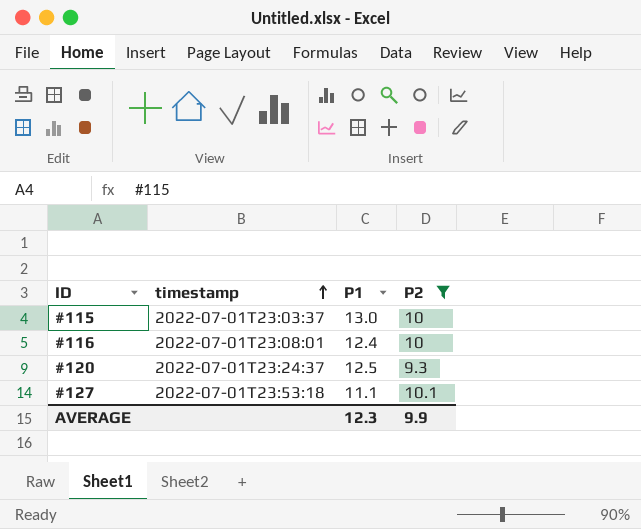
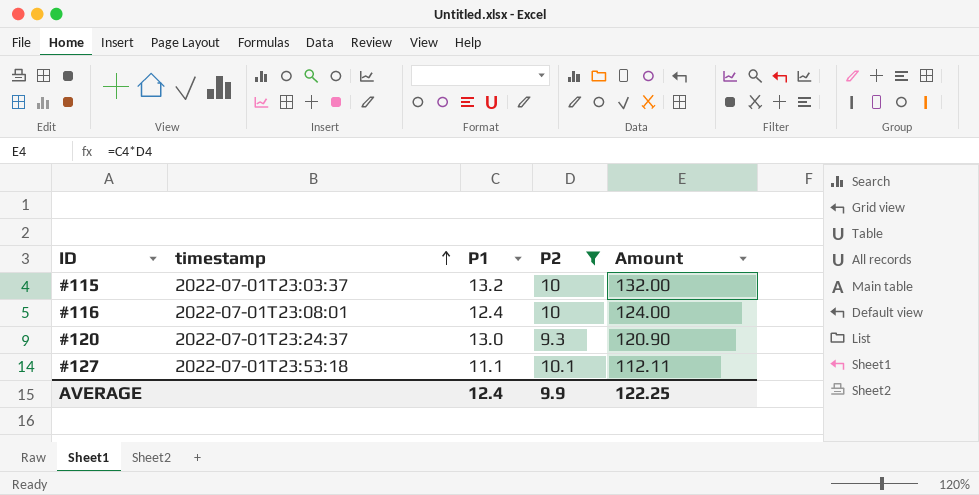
column Amount | formula: none -> [P1] * [P2]
#115 | P1: 13.0 -> 13.2
#120 | P1: 12.5 -> 13.0
AVERAGE | P1: 12.3 -> 12.4

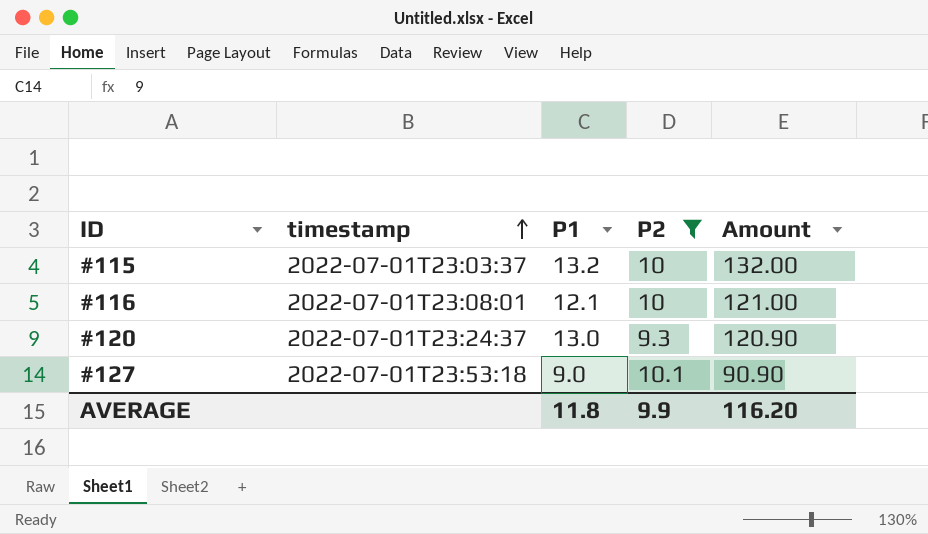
#116 | P1: 12.4 -> 12.1
#116 | Amount: 124.00 -> 121.00
#127 | P1: 11.1 -> 9.0
#127 | Amount: 112.11 -> 90.90
AVERAGE | P1: 12.4 -> 11.8
AVERAGE | Amount: 122.25 -> 116.20

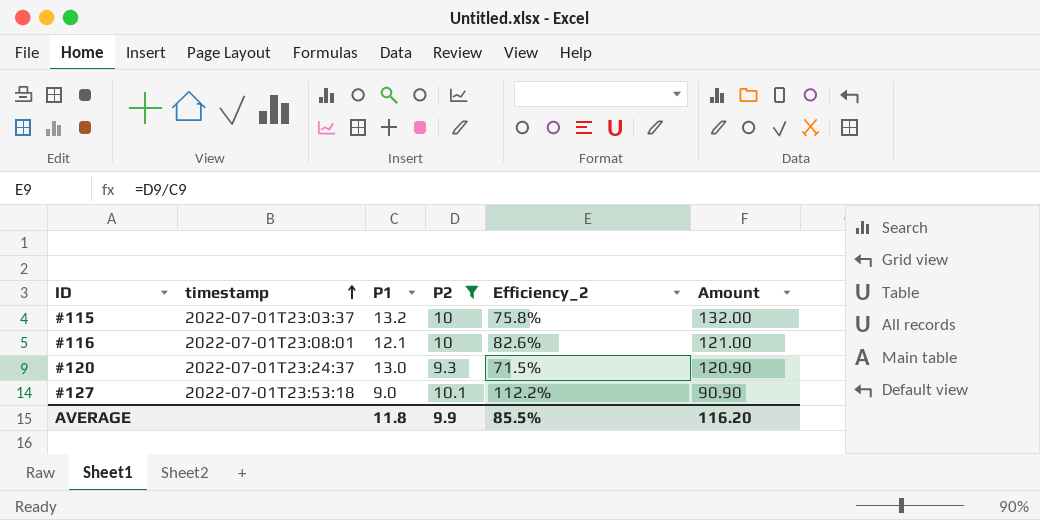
column Efficiency_2 | formula: none -> [P2] / [P1]

